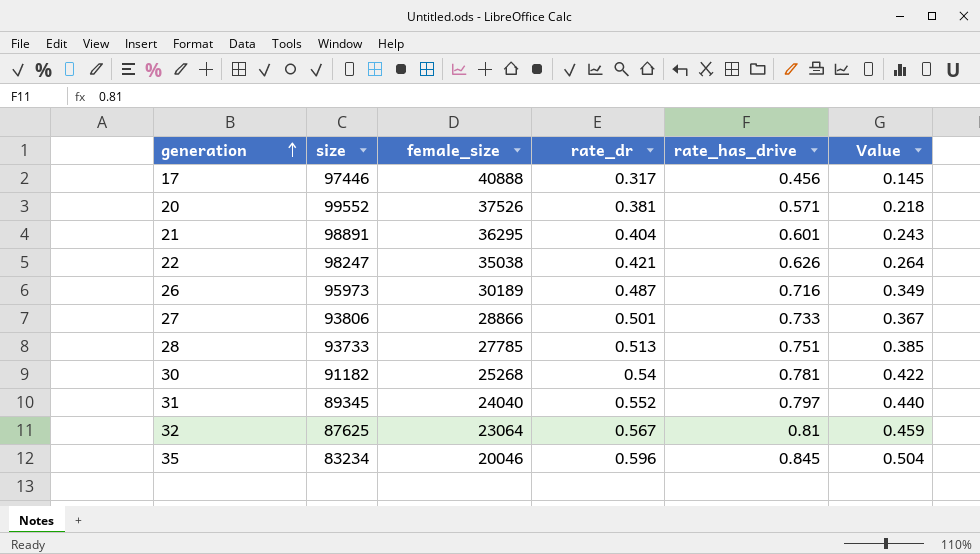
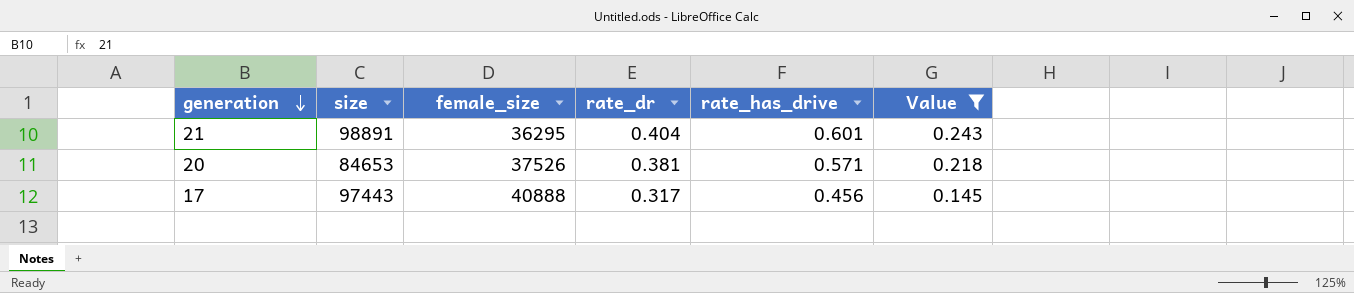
filter: none -> Value <= 0.243
row order: generation ascending -> generation descending
20 | size: 99552 -> 84653
17 | size: 97446 -> 97443

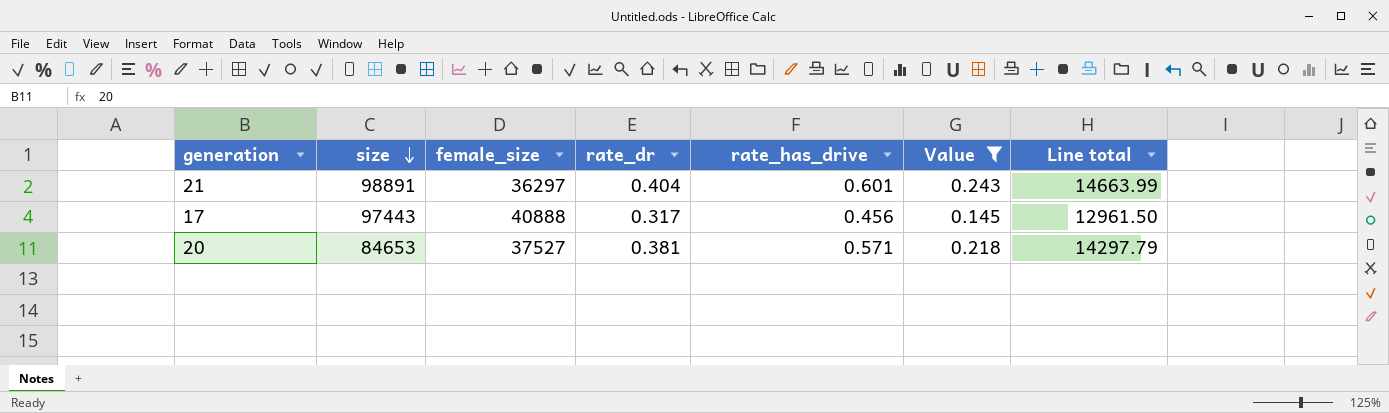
row order: generation descending -> size descending
column Line total | formula: none -> [female_size] * [rate_dr]
21 | female_size: 36295 -> 36297
20 | female_size: 37526 -> 37527

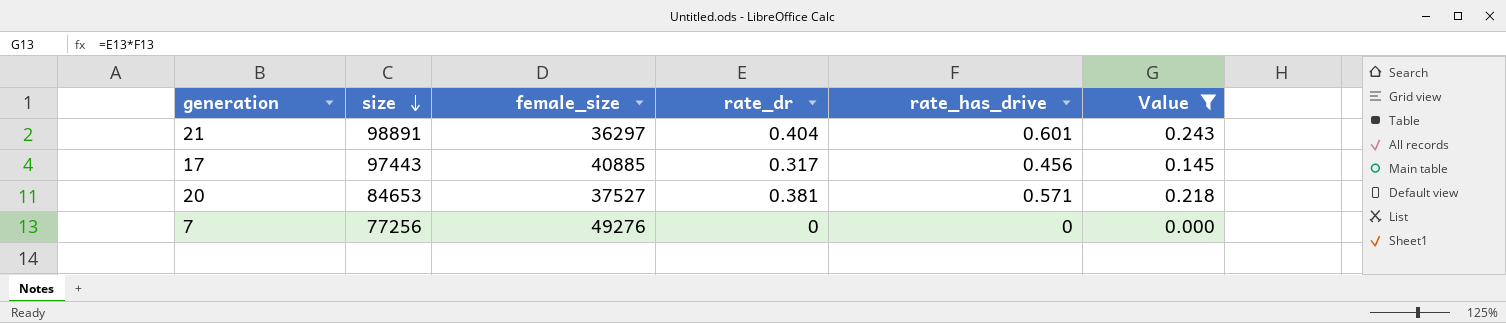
column Line total | formula: [female_size] * [rate_dr] -> none
17 | female_size: 40888 -> 40885
row 7: none -> 77256 | 49276 | 0 | 0 | 0.000

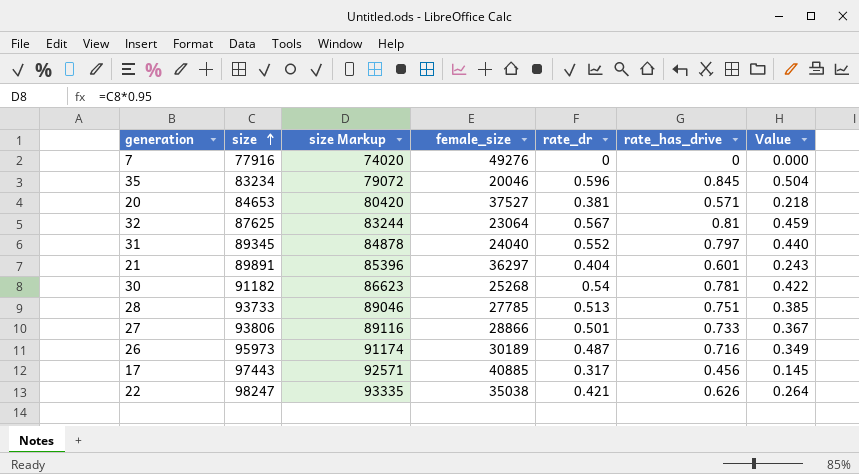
filter: Value <= 0.243 -> none
row order: size descending -> size ascending
column size Markup | formula: none -> [size] * 0.95
7 | size: 77256 -> 77916
21 | size: 98891 -> 89891

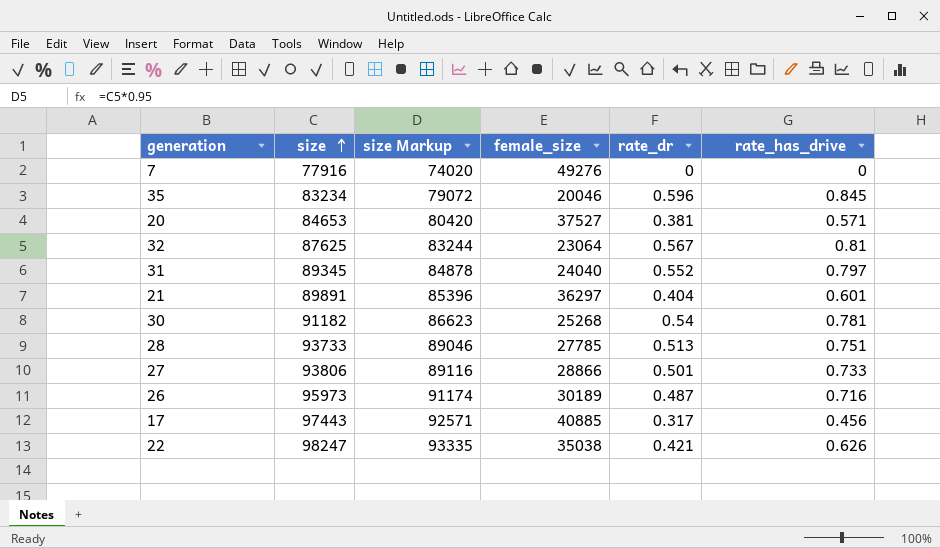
column Value | formula: [rate_dr] * [rate_has_drive] -> none

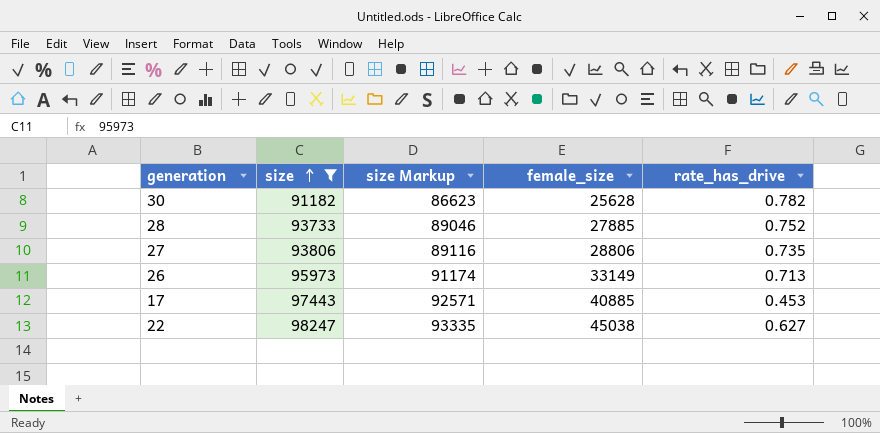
filter: none -> size >= 91182
column rate_dr | position: 5 -> none
30 | female_size: 25268 -> 25628
30 | rate_has_drive: 0.781 -> 0.782
28 | female_size: 27785 -> 27885
28 | rate_has_drive: 0.751 -> 0.752
27 | female_size: 28866 -> 28806
27 | rate_has_drive: 0.733 -> 0.735
26 | female_size: 30189 -> 33149
26 | rate_has_drive: 0.716 -> 0.713
17 | rate_has_drive: 0.456 -> 0.453
22 | female_size: 35038 -> 45038
22 | rate_has_drive: 0.626 -> 0.627

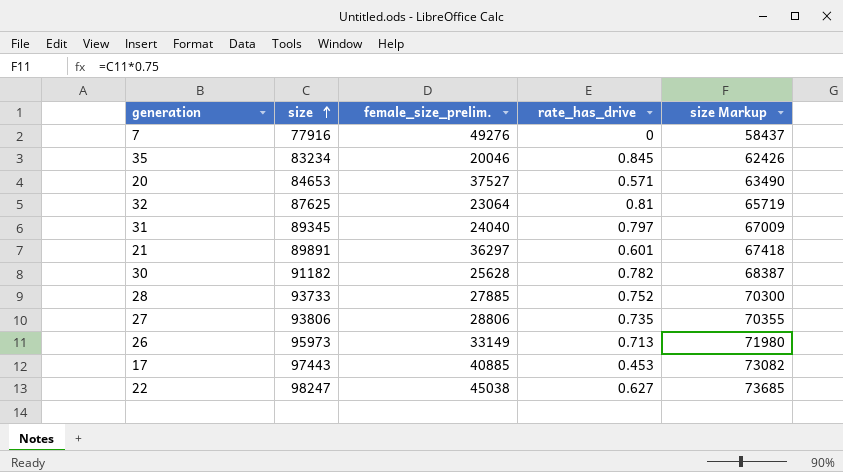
filter: size >= 91182 -> none
column name: female_size -> female_size_prelim.
column size Markup | formula: [size] * 0.95 -> [size] * 0.75
column size Markup | position: 3 -> 5

